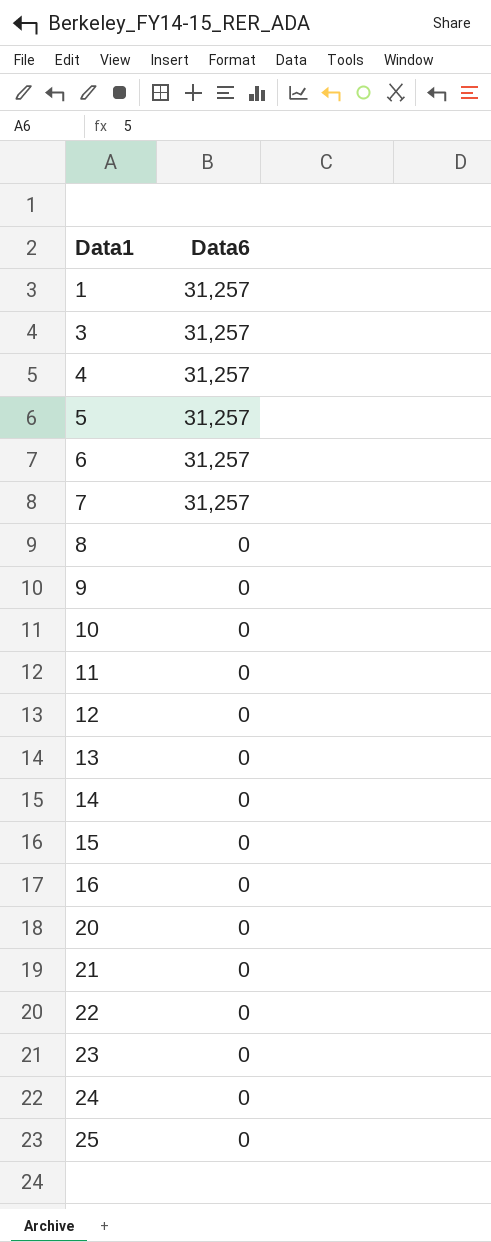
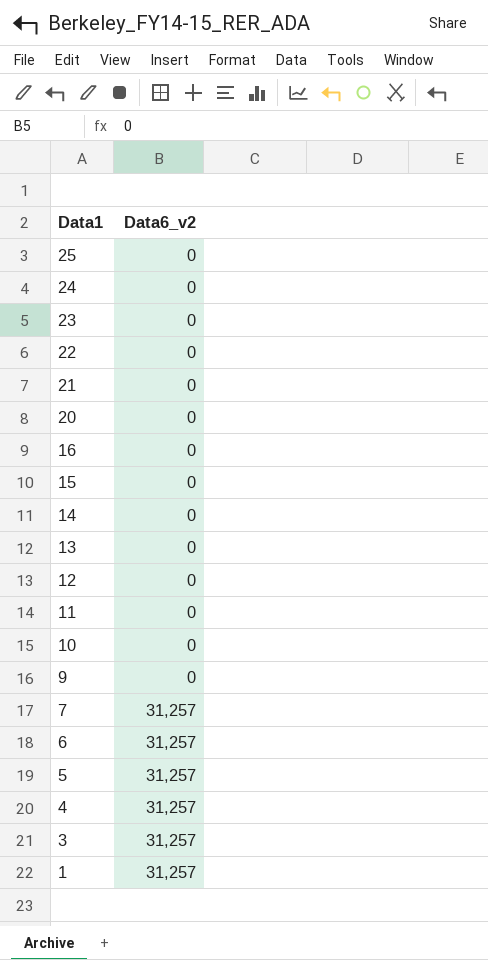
row order: Data1 ascending -> Data1 descending
column name: Data6 -> Data6_v2
row 8: 0 -> none

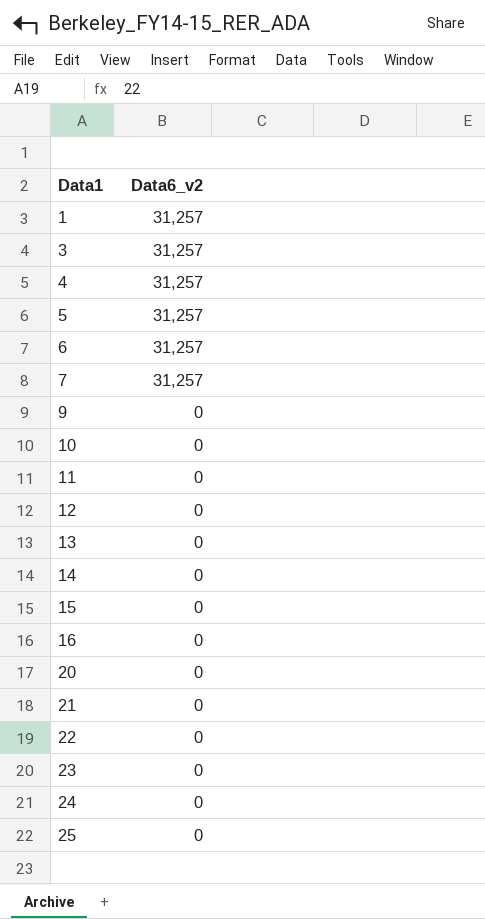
row order: Data1 descending -> Data1 ascending

